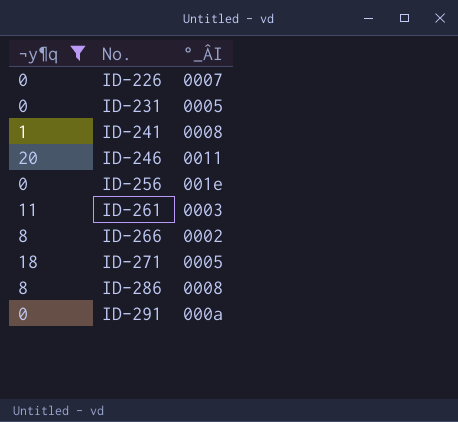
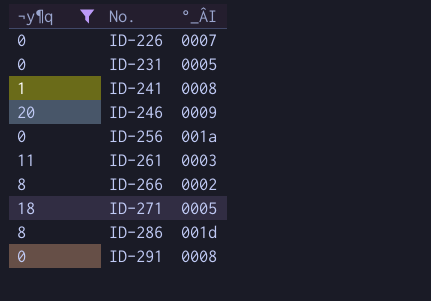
ID-246 | °_ÂI: 0011 -> 0009
ID-256 | °_ÂI: 001e -> 001a
ID-286 | °_ÂI: 0008 -> 001d
ID-291 | °_ÂI: 000a -> 0008

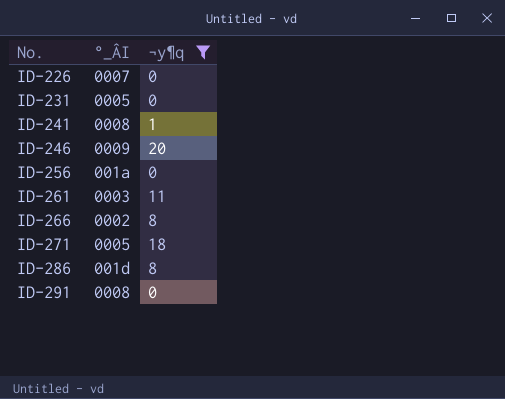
column ¬y¶q | position: 1 -> 3

